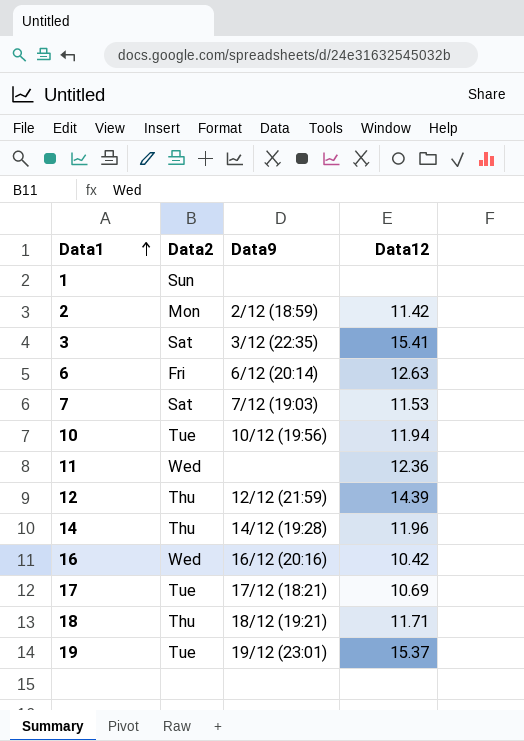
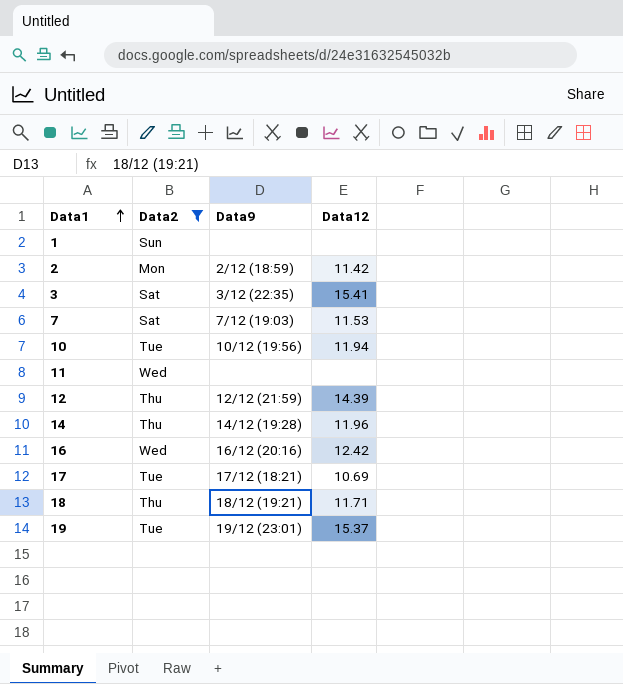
filter: none -> Data2 != Fri
11 | Data12: 12.36 -> none
16 | Data12: 10.42 -> 12.42

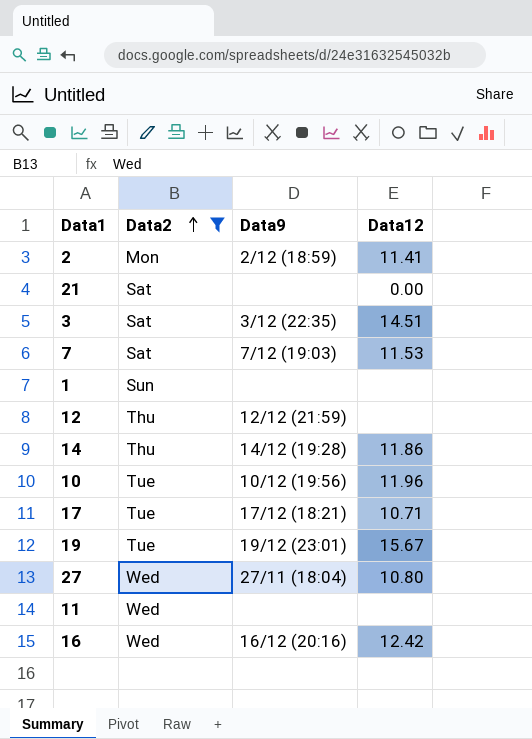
row order: Data1 ascending -> Data2 ascending
row 18: Thu | 18/12 (19:21) | 11.71 -> none
2 | Data12: 11.42 -> 11.41
row 21: none -> Sat | none | 0.00
3 | Data12: 15.41 -> 14.51
12 | Data12: 14.39 -> none
14 | Data12: 11.96 -> 11.86
10 | Data12: 11.94 -> 11.96
17 | Data12: 10.69 -> 10.71
19 | Data12: 15.37 -> 15.67
row 27: none -> Wed | 27/11 (18:04) | 10.80

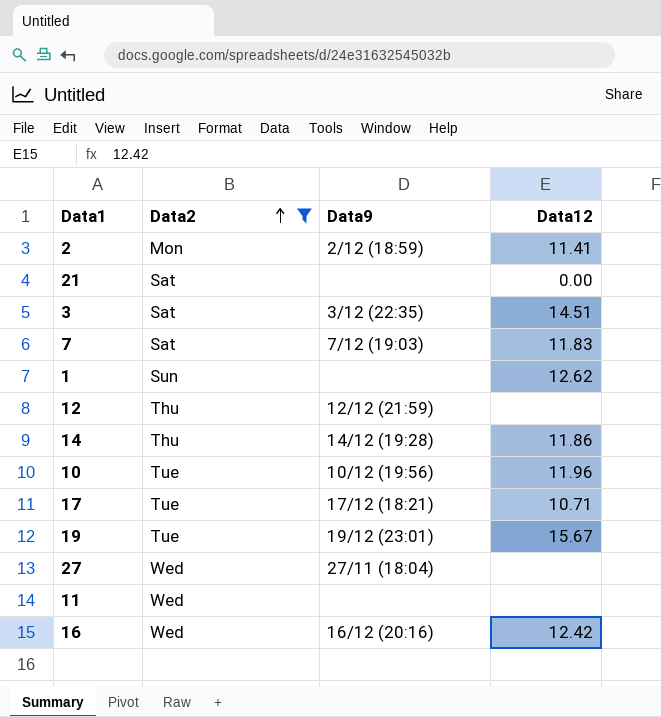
7 | Data12: 11.53 -> 11.83
1 | Data12: none -> 12.62
27 | Data12: 10.80 -> none

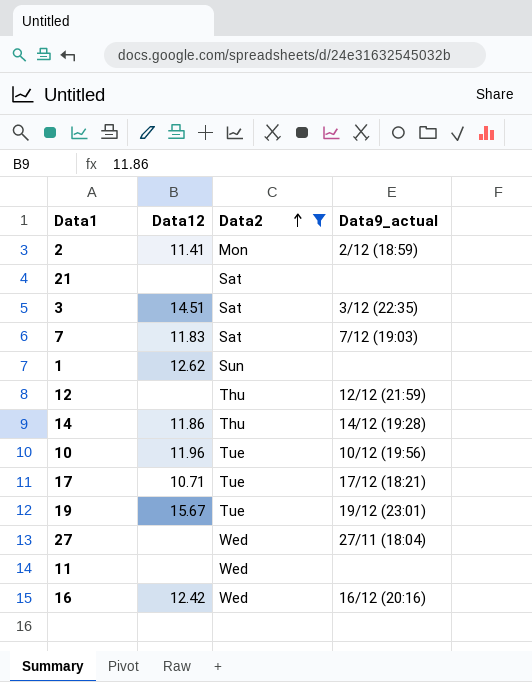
column Data12 | position: 4 -> 2
column name: Data9 -> Data9_actual
21 | Data12: 0.00 -> none

